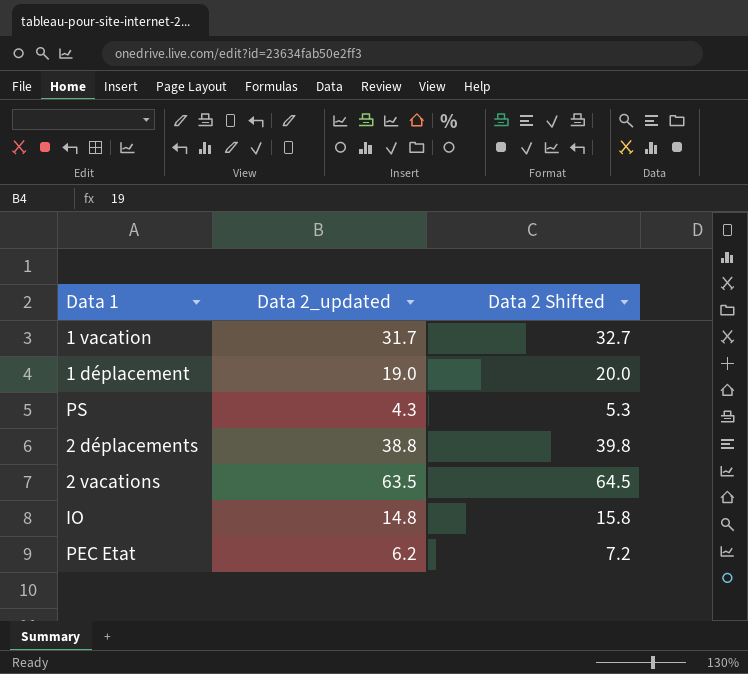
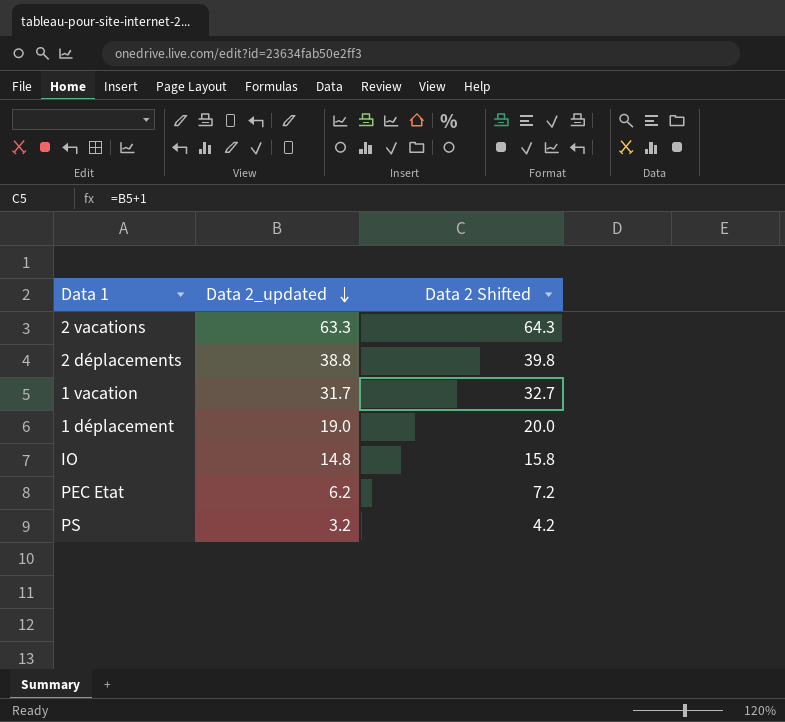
row order: none -> Data 2_updated descending
2 vacations | Data 2_updated: 63.5 -> 63.3
2 vacations | Data 2 Shifted: 64.5 -> 64.3
PS | Data 2_updated: 4.3 -> 3.2
PS | Data 2 Shifted: 5.3 -> 4.2

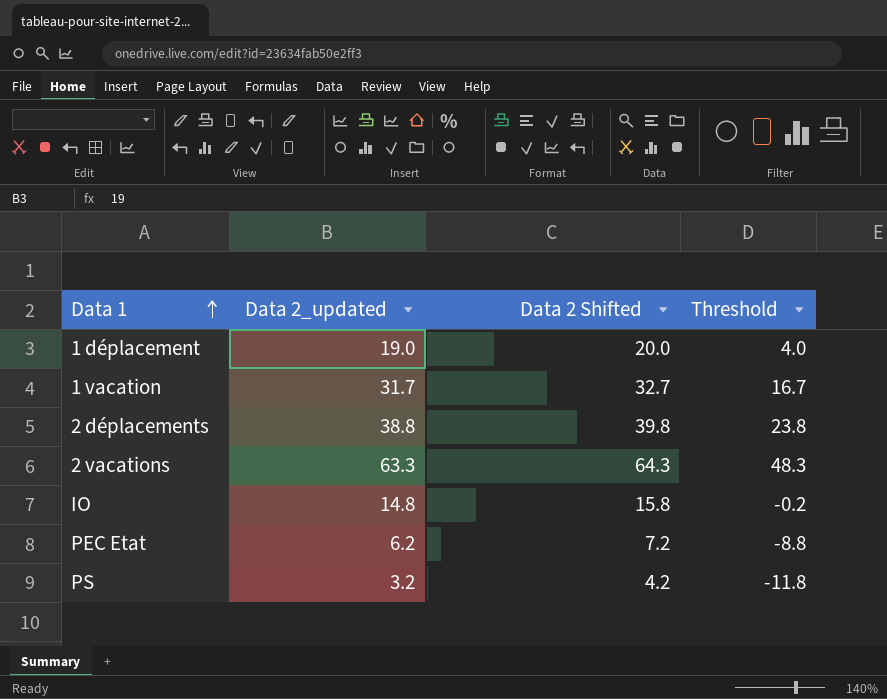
row order: Data 2_updated descending -> Data 1 ascending
column Threshold | formula: none -> [Data 2_updated] - 15

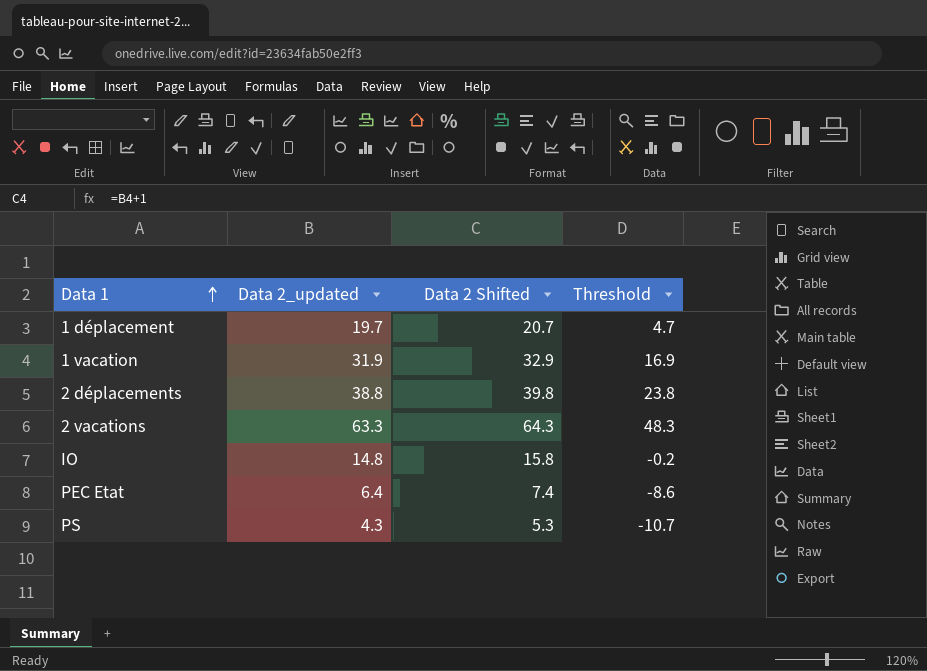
1 déplacement | Data 2_updated: 19.0 -> 19.7
1 déplacement | Data 2 Shifted: 20.0 -> 20.7
1 déplacement | Threshold: 4.0 -> 4.7
1 vacation | Data 2_updated: 31.7 -> 31.9
1 vacation | Data 2 Shifted: 32.7 -> 32.9
1 vacation | Threshold: 16.7 -> 16.9
PEC Etat | Data 2_updated: 6.2 -> 6.4
PEC Etat | Data 2 Shifted: 7.2 -> 7.4
PEC Etat | Threshold: -8.8 -> -8.6
PS | Data 2_updated: 3.2 -> 4.3
PS | Data 2 Shifted: 4.2 -> 5.3
PS | Threshold: -11.8 -> -10.7

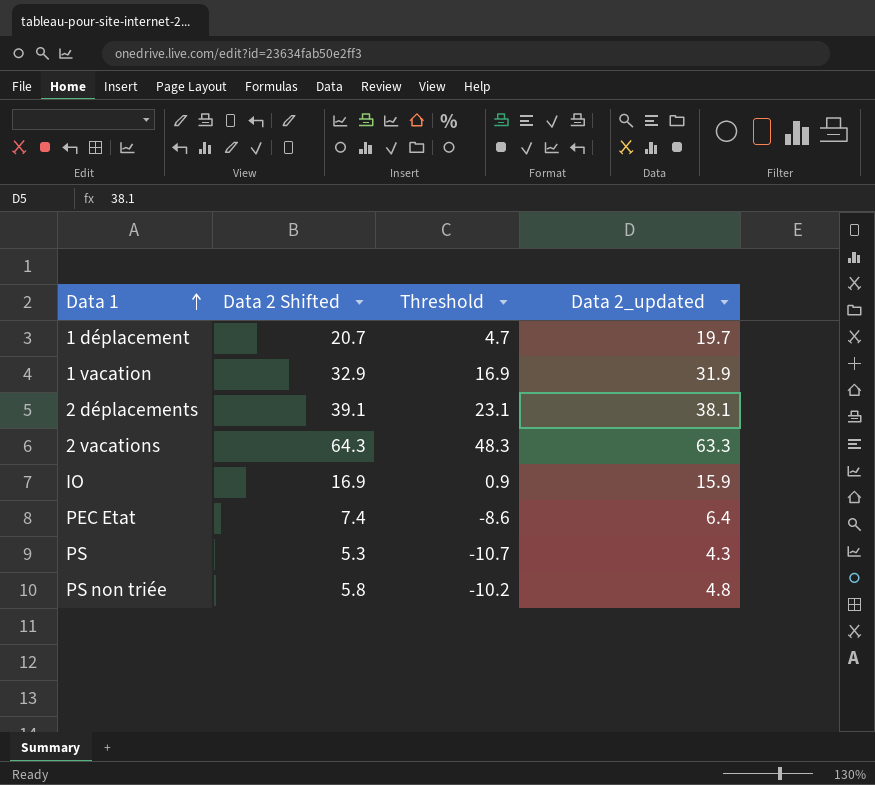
column Data 2_updated | position: 2 -> 4
2 déplacements | Data 2 Shifted: 39.8 -> 39.1
2 déplacements | Threshold: 23.8 -> 23.1
2 déplacements | Data 2_updated: 38.8 -> 38.1
IO | Data 2 Shifted: 15.8 -> 16.9
IO | Threshold: -0.2 -> 0.9
IO | Data 2_updated: 14.8 -> 15.9
row PS non triée: none -> 5.8 | -10.2 | 4.8

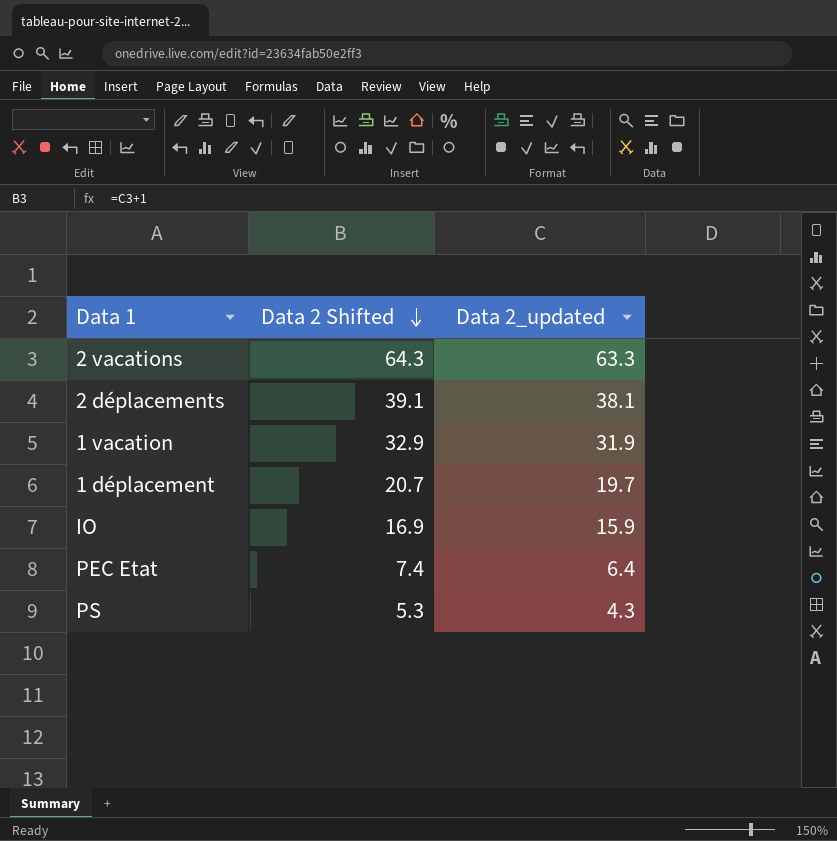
row order: Data 1 ascending -> Data 2 Shifted descending
column Threshold | formula: [Data 2_updated] - 15 -> none
row PS non triée: 5.8 | -10.2 | 4.8 -> none

